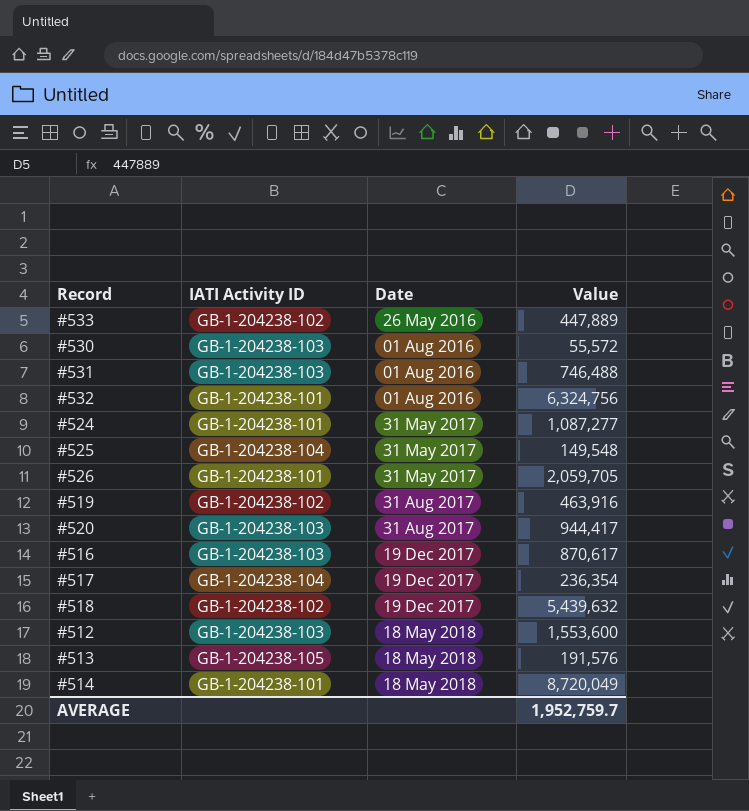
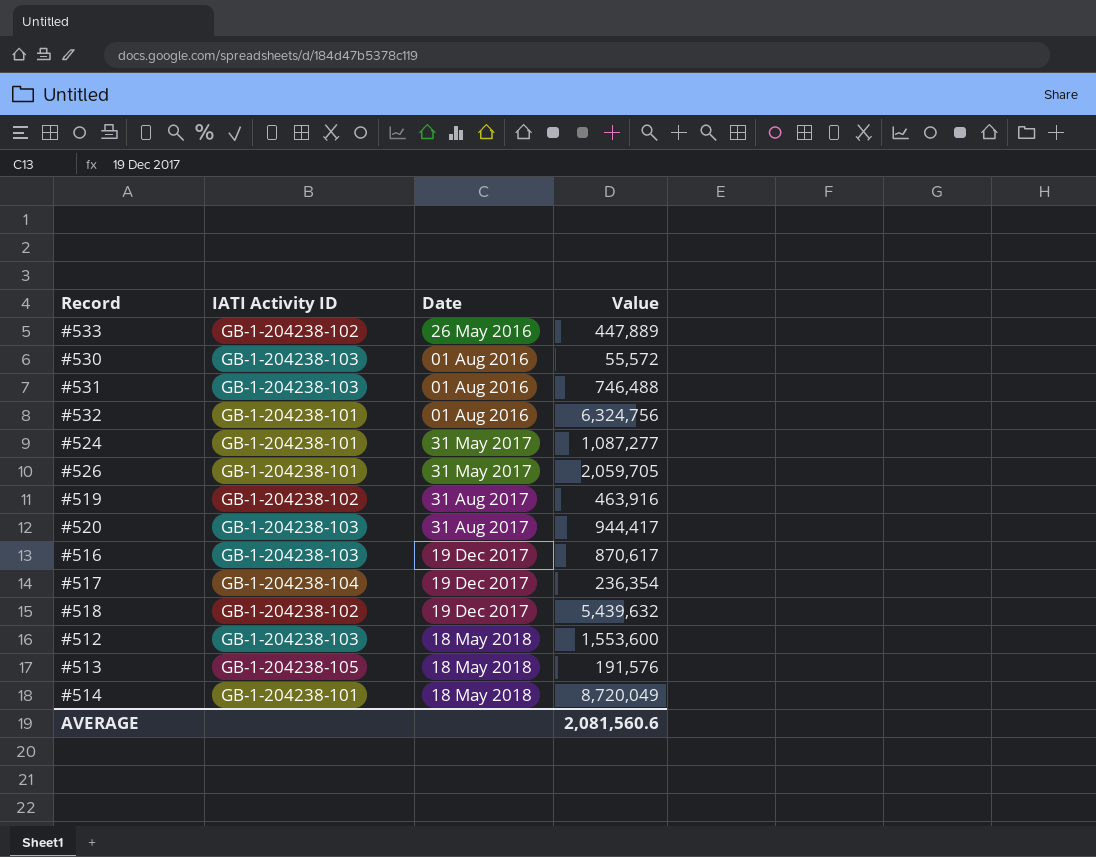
row #525: GB-1-204238-104 | 31 May 2017 | 149,548 -> none
AVERAGE | Value: 1,952,759.7 -> 2,081,560.6

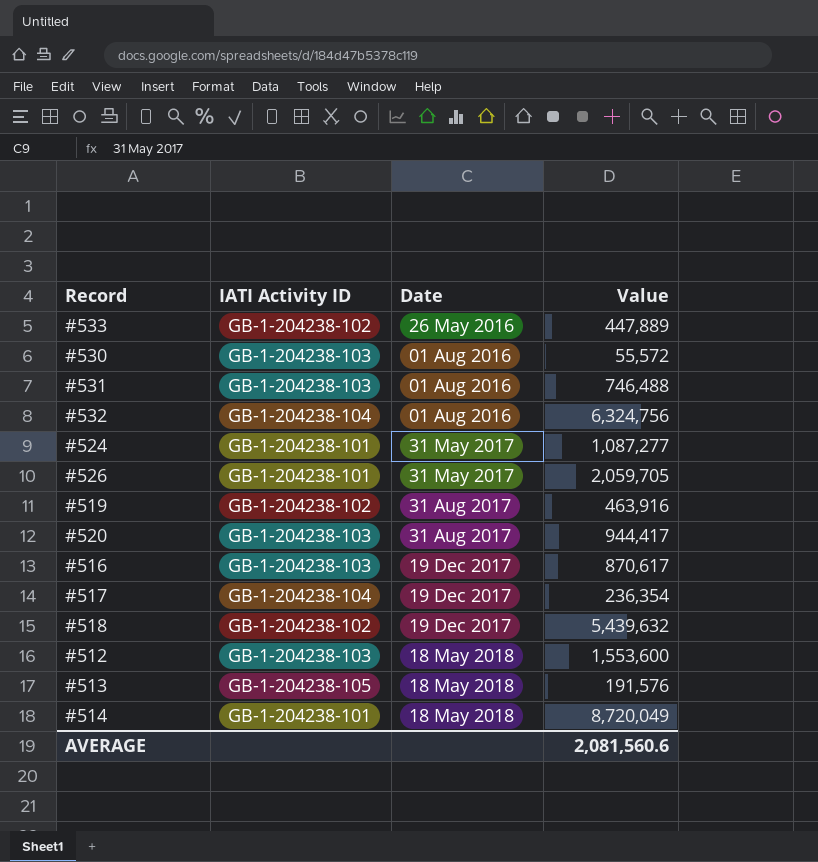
#532 | IATI Activity ID: GB-1-204238-101 -> GB-1-204238-104

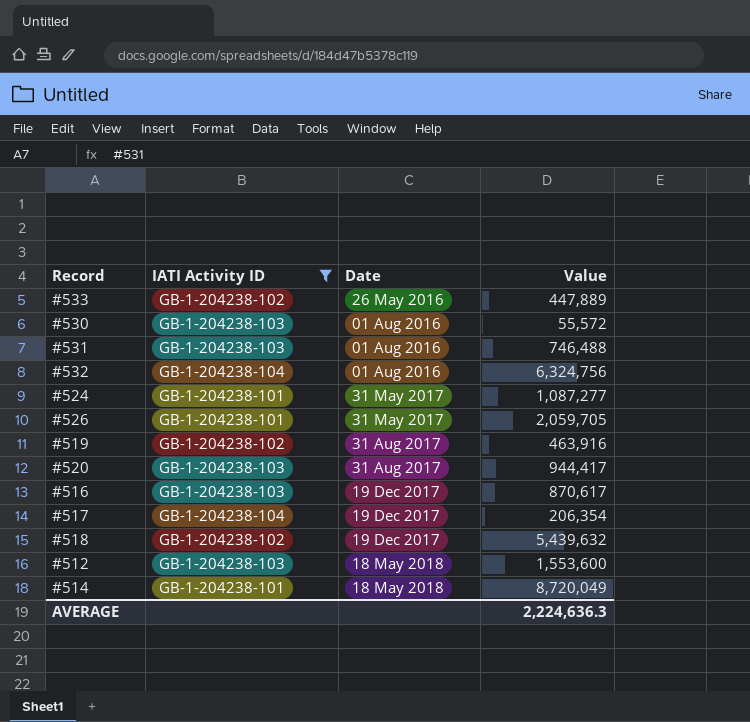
filter: none -> IATI Activity ID != GB-1-204238-105
#517 | Value: 236,354 -> 206,354
AVERAGE | Value: 2,081,560.6 -> 2,224,636.3

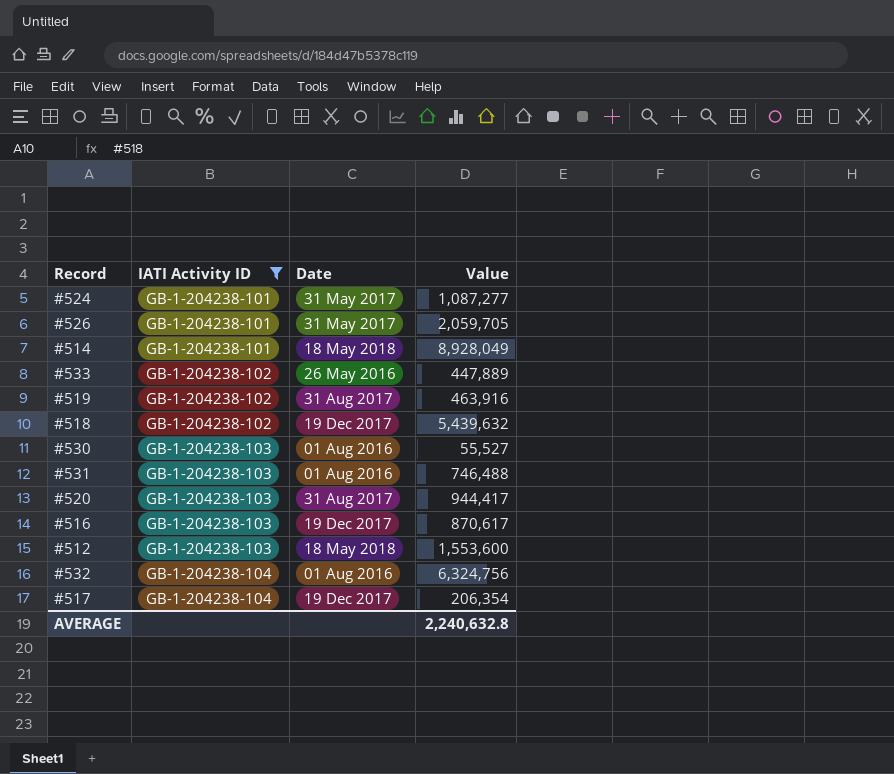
row order: Date ascending -> IATI Activity ID ascending
#514 | Value: 8,720,049 -> 8,928,049
#530 | Value: 55,572 -> 55,527
AVERAGE | Value: 2,224,636.3 -> 2,240,632.8

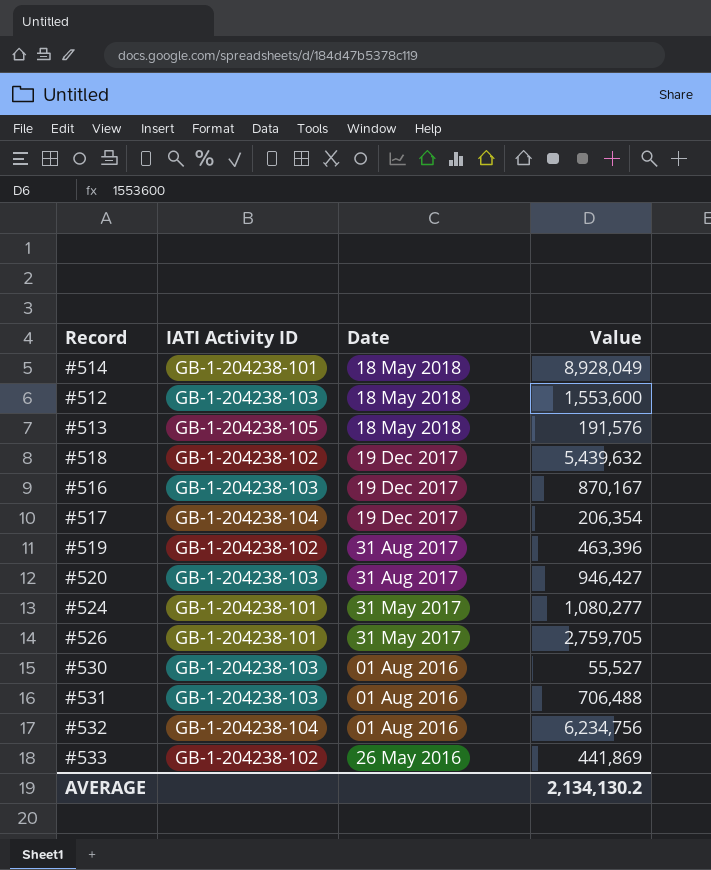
filter: IATI Activity ID != GB-1-204238-105 -> none
row order: IATI Activity ID ascending -> Date descending
#516 | Value: 870,617 -> 870,167
#519 | Value: 463,916 -> 463,396
#520 | Value: 944,417 -> 946,427
#524 | Value: 1,087,277 -> 1,080,277
#526 | Value: 2,059,705 -> 2,759,705
#531 | Value: 746,488 -> 706,488
#532 | Value: 6,324,756 -> 6,234,756
#533 | Value: 447,889 -> 441,869
AVERAGE | Value: 2,240,632.8 -> 2,134,130.2

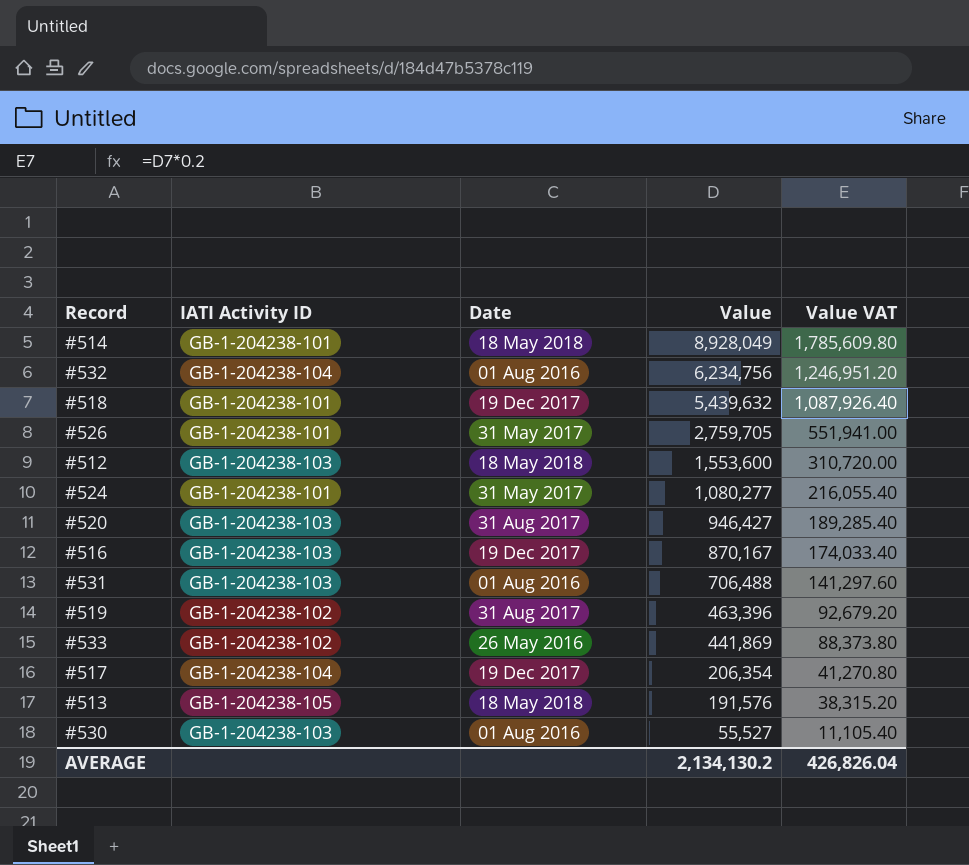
row order: Date descending -> Value descending
column Value VAT | formula: none -> [Value] * 0.2
#518 | IATI Activity ID: GB-1-204238-102 -> GB-1-204238-101

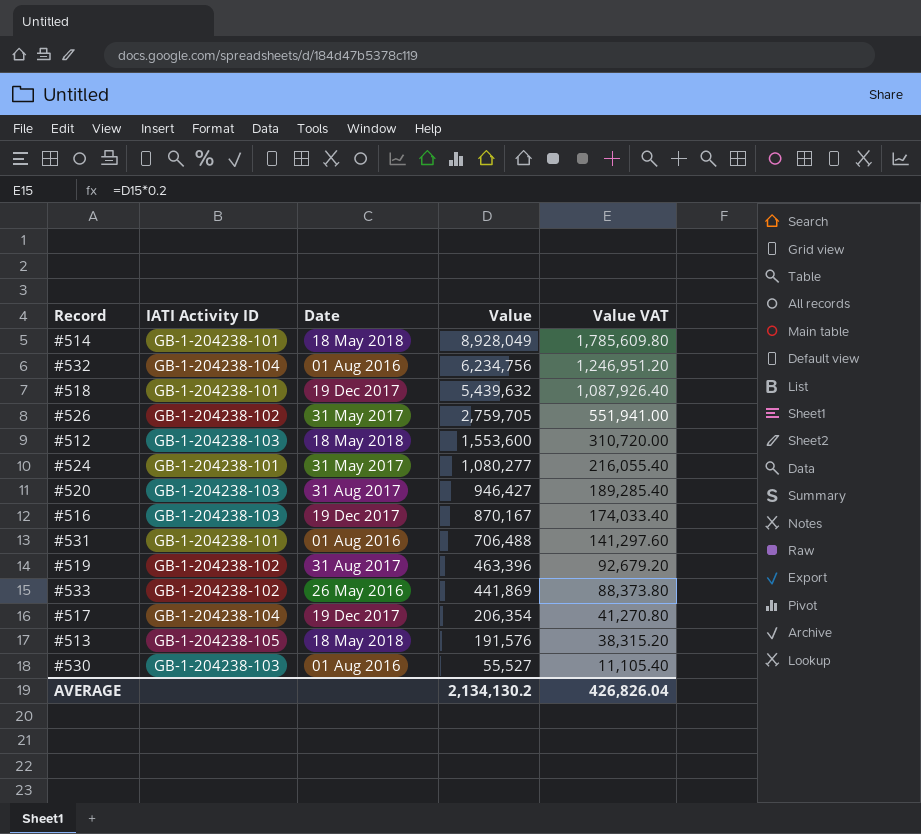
#526 | IATI Activity ID: GB-1-204238-101 -> GB-1-204238-102
#531 | IATI Activity ID: GB-1-204238-103 -> GB-1-204238-101

